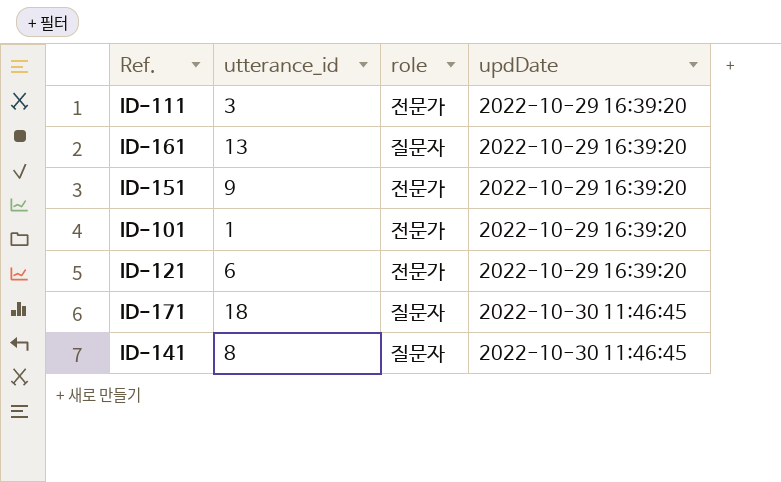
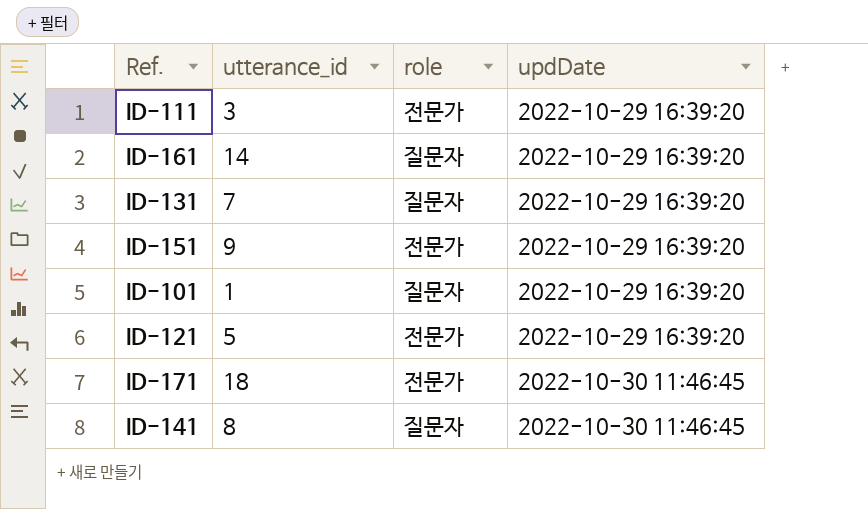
ID-161 | utterance_id: 13 -> 14
row ID-131: none -> 7 | 질문자 | 2022-10-29 16:39:20
ID-101 | role: 전문가 -> 질문자
ID-121 | utterance_id: 6 -> 5
ID-171 | role: 질문자 -> 전문가

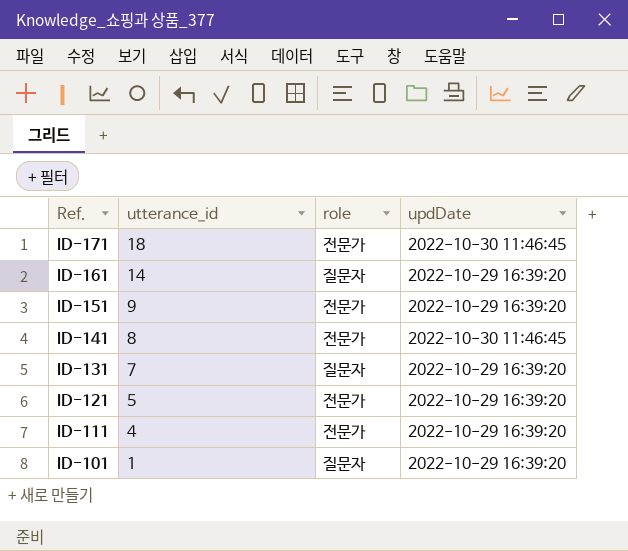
row order: updDate ascending -> Ref. descending
ID-141 | role: 질문자 -> 전문가
ID-111 | utterance_id: 3 -> 4

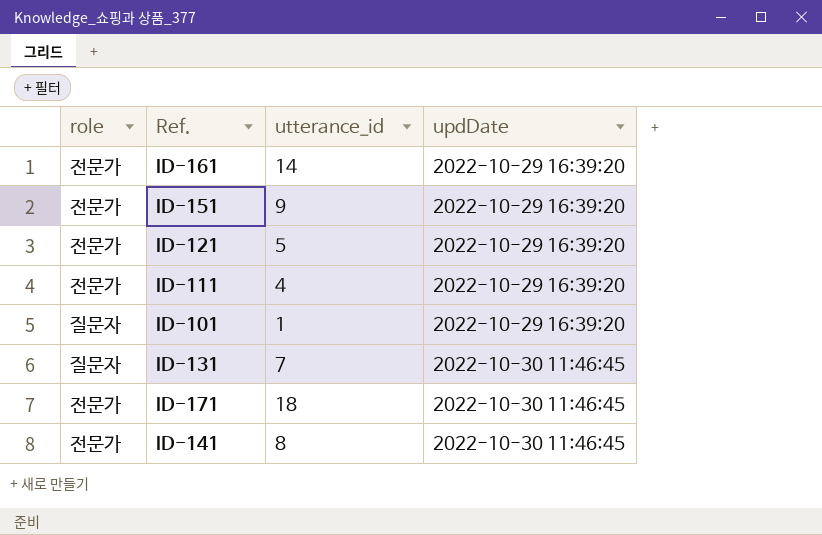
row order: Ref. descending -> updDate ascending
column role | position: 3 -> 1
ID-161 | role: 질문자 -> 전문가
ID-131 | updDate: 2022-10-29 16:39:20 -> 2022-10-30 11:46:45

